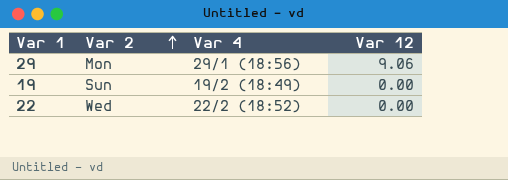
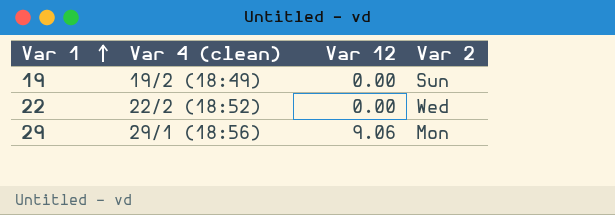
row order: Var 2 ascending -> Var 1 ascending
column name: Var 4 -> Var 4 (clean)
column Var 2 | position: 2 -> 4

